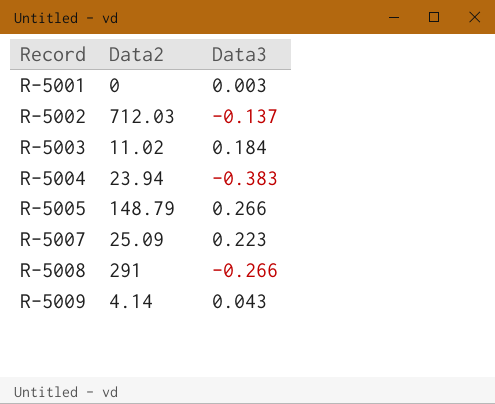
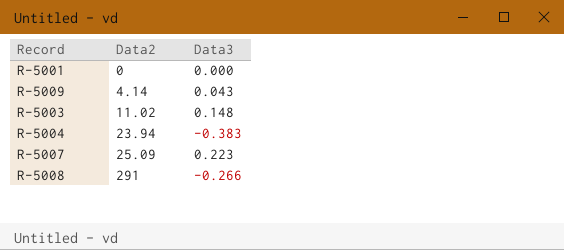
row order: Record ascending -> Data2 ascending
row R-5002: 712.03 | -0.137 -> none
row R-5005: 148.79 | 0.266 -> none
R-5001 | Data3: 0.003 -> 0.000
R-5003 | Data3: 0.184 -> 0.148

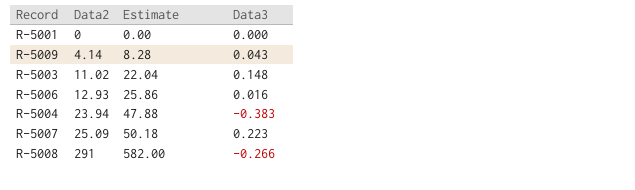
column Estimate | formula: none -> [Data2] * 2
row R-5006: none -> 12.93 | 25.86 | 0.016

